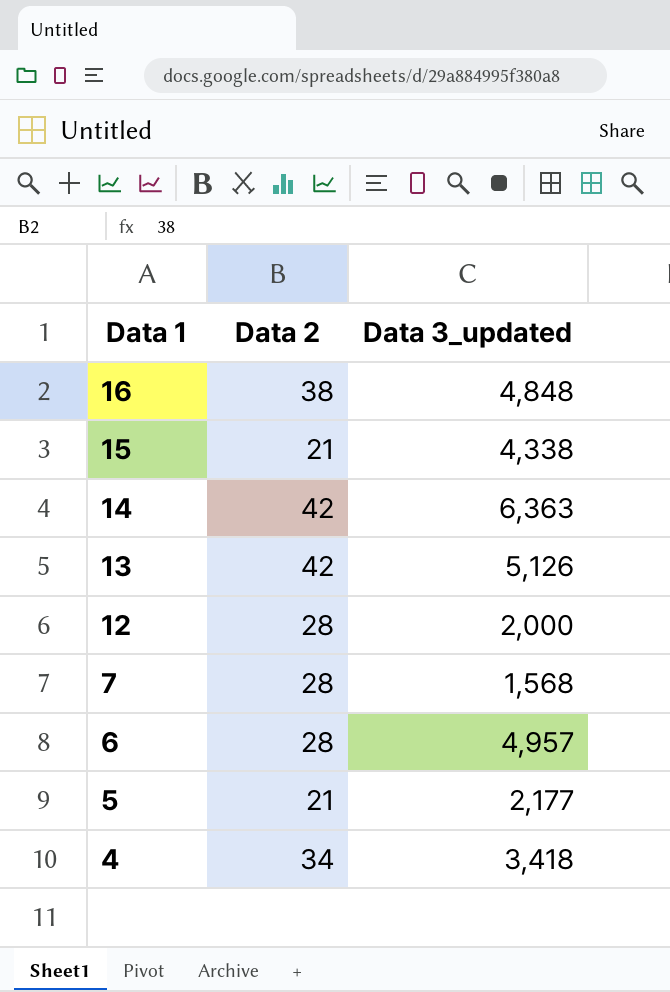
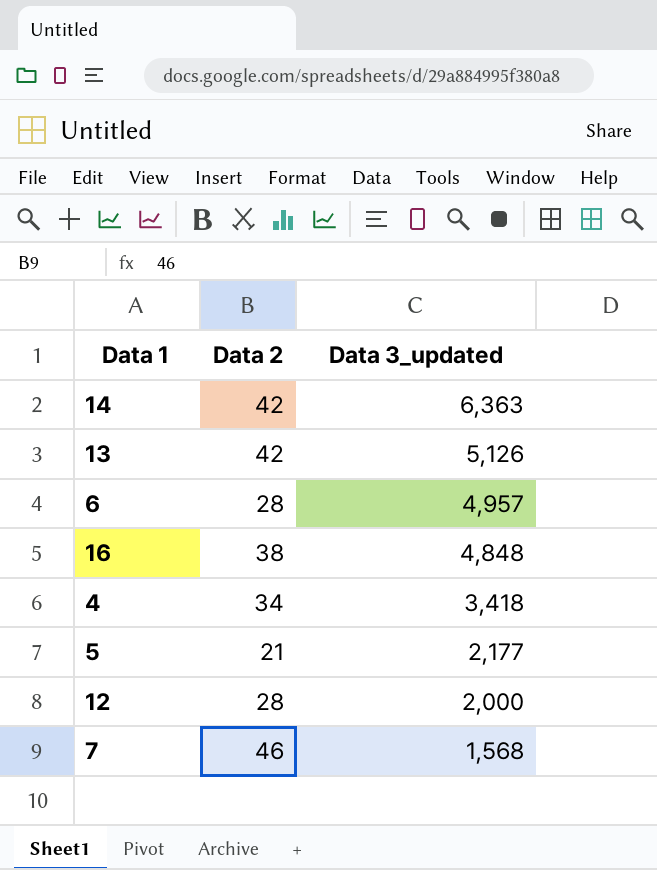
row order: Data 1 descending -> Data 3_updated descending
row 15: 21 | 4,338 -> none
7 | Data 2: 28 -> 46

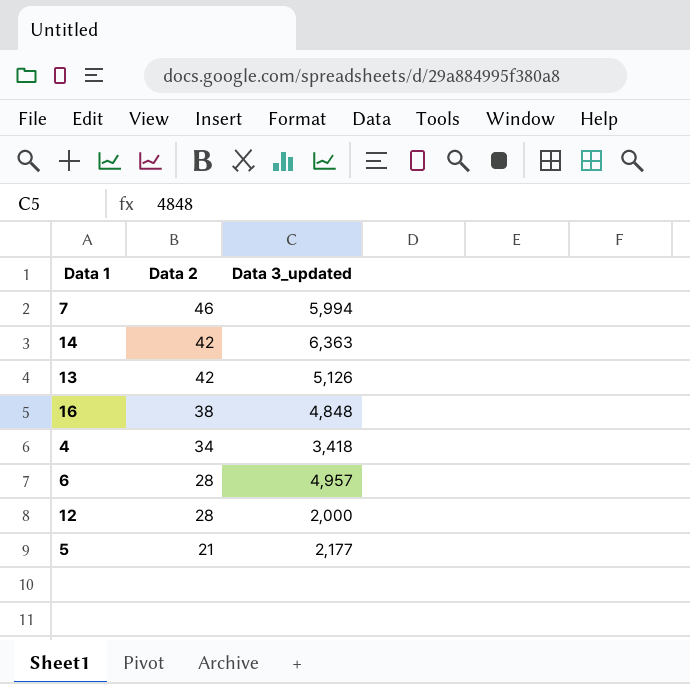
row order: Data 3_updated descending -> Data 2 descending
7 | Data 3_updated: 1,568 -> 5,994

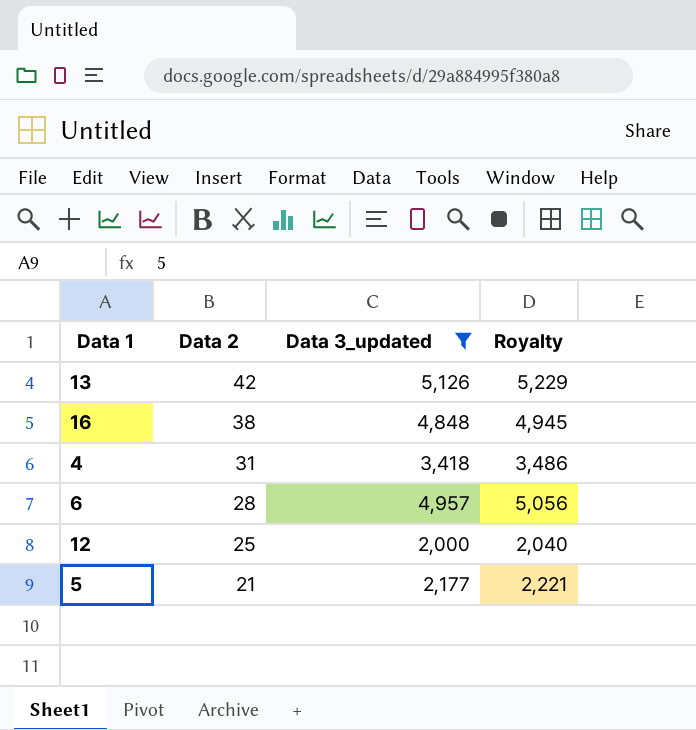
filter: none -> Data 3_updated <= 5,126
column Royalty | formula: none -> [Data 3_updated] * 1.02
4 | Data 2: 34 -> 31
12 | Data 2: 28 -> 25

